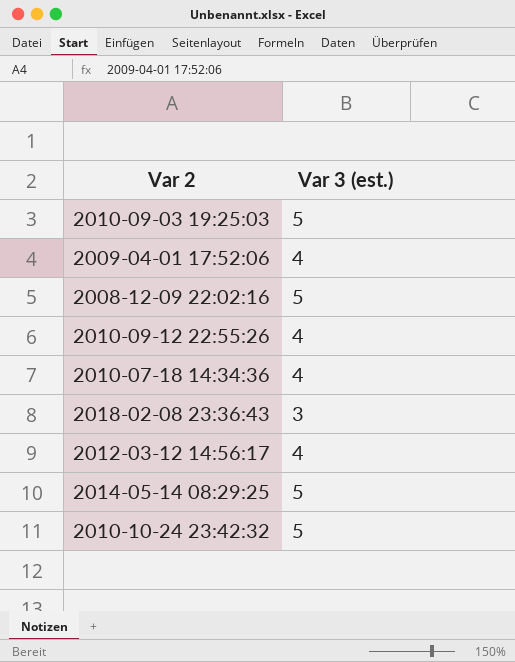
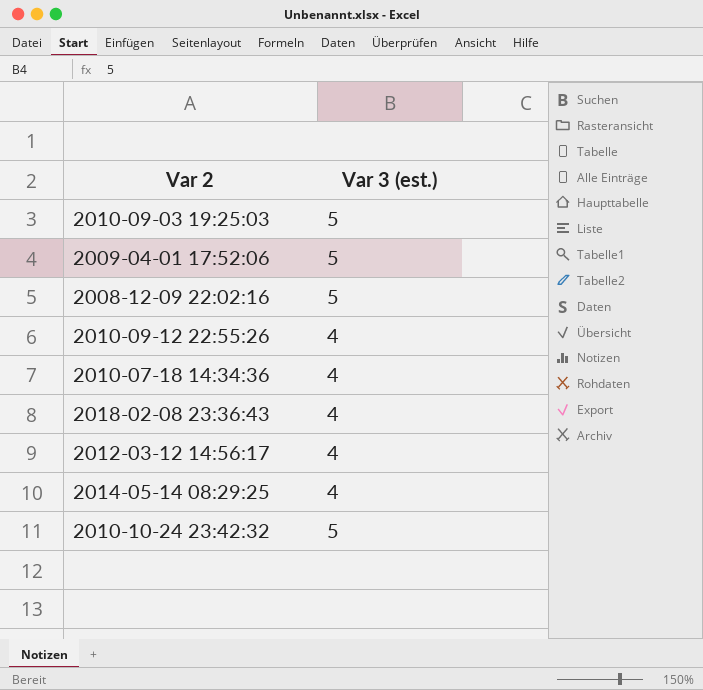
2009-04-01 17:52:06 | Var 3 (est.): 4 -> 5
2018-02-08 23:36:43 | Var 3 (est.): 3 -> 4
2014-05-14 08:29:25 | Var 3 (est.): 5 -> 4

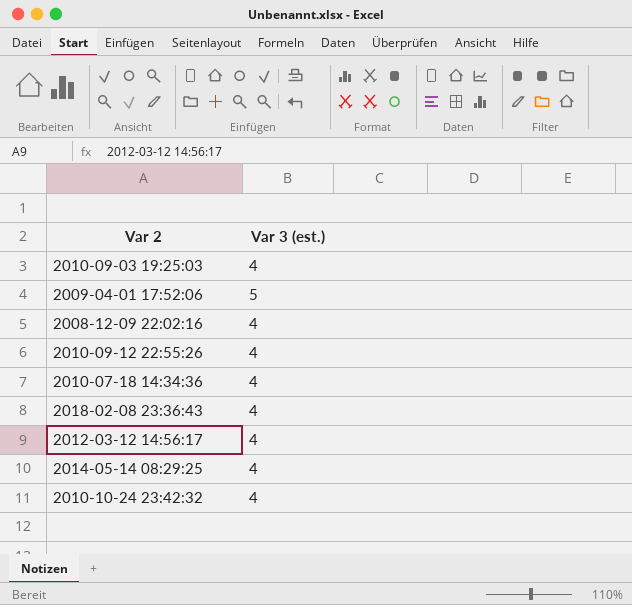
2010-09-03 19:25:03 | Var 3 (est.): 5 -> 4
2008-12-09 22:02:16 | Var 3 (est.): 5 -> 4
2010-10-24 23:42:32 | Var 3 (est.): 5 -> 4

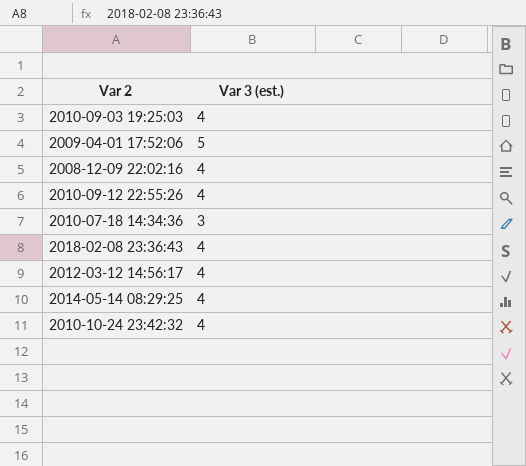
2010-07-18 14:34:36 | Var 3 (est.): 4 -> 3

